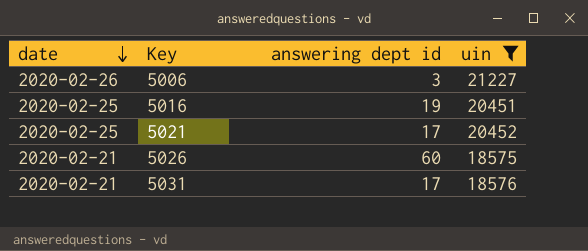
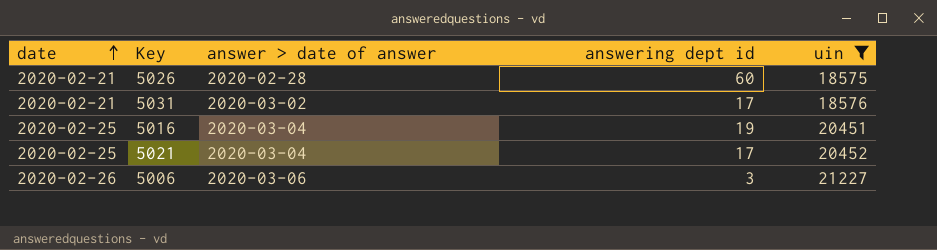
row order: date descending -> date ascending
column answer > date of answer | position: none -> 3

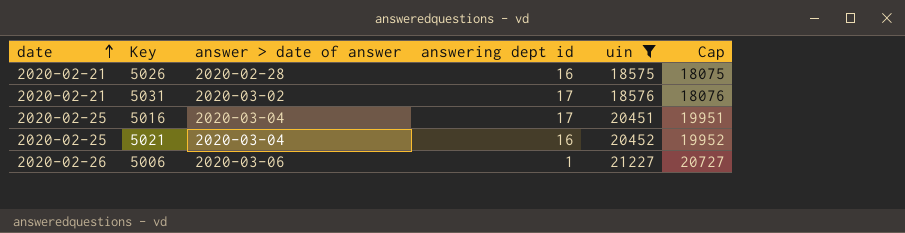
column Cap | formula: none -> [uin] - 500
5026 | answering dept id: 60 -> 16
5016 | answering dept id: 19 -> 17
5021 | answering dept id: 17 -> 16
5006 | answering dept id: 3 -> 1

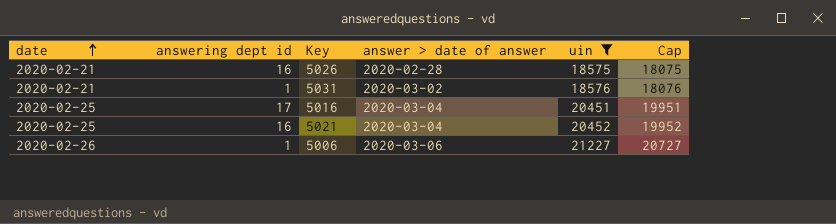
column answering dept id | position: 4 -> 2
5031 | answering dept id: 17 -> 1

